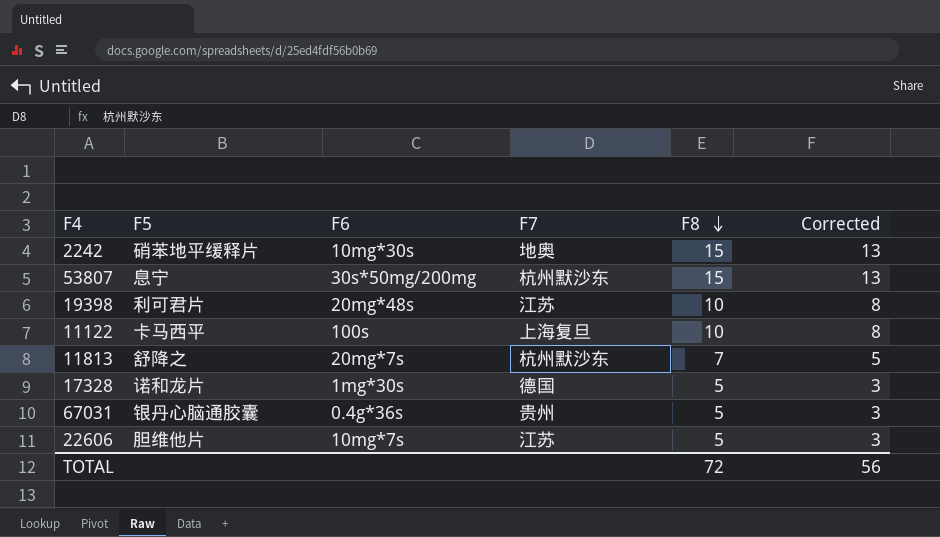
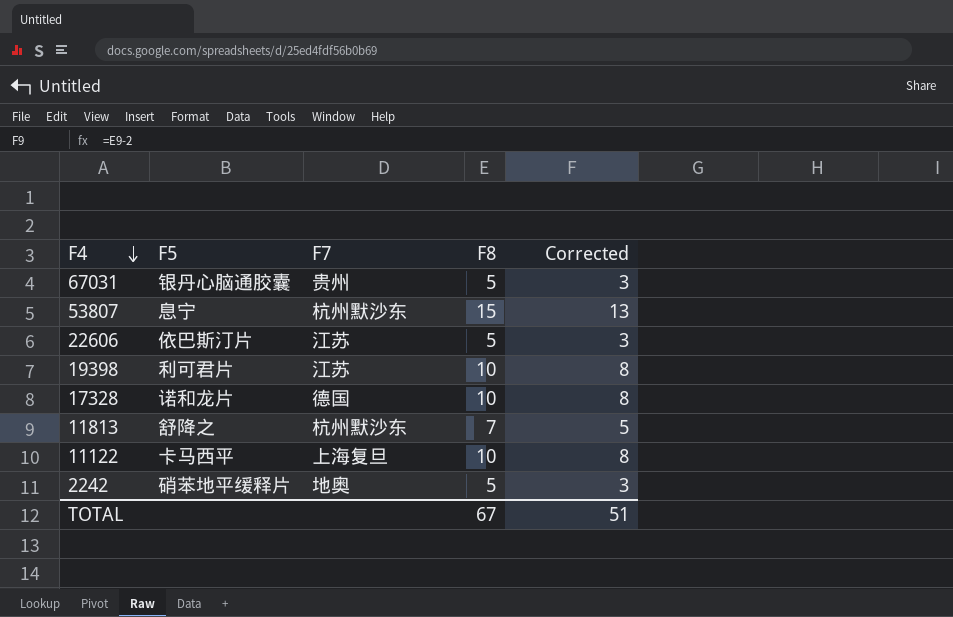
row order: F8 descending -> F4 descending
column F6 | position: 3 -> none
22606 | F5: 胆维他片 -> 依巴斯汀片
17328 | F8: 5 -> 10
17328 | Corrected: 3 -> 8
2242 | F8: 15 -> 5
2242 | Corrected: 13 -> 3
TOTAL | F8: 72 -> 67
TOTAL | Corrected: 56 -> 51

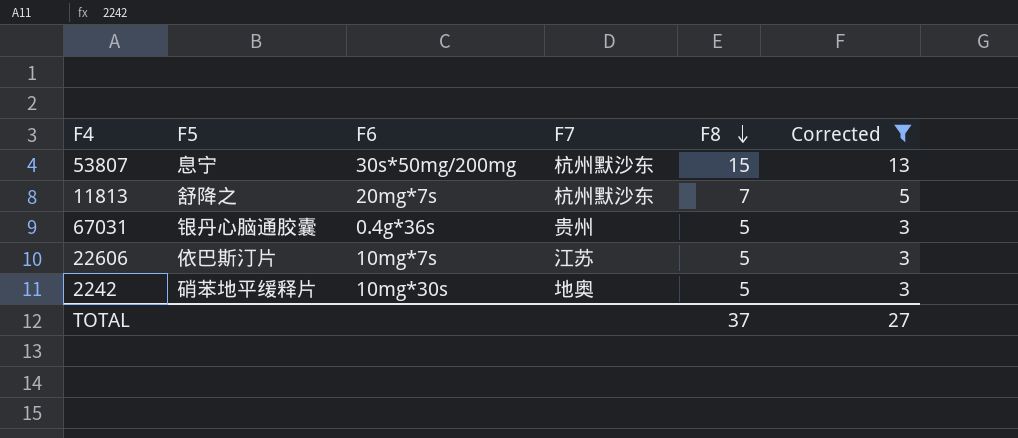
filter: none -> Corrected != 8
row order: F4 descending -> F8 descending
column F6 | position: none -> 3
TOTAL | F8: 67 -> 37
TOTAL | Corrected: 51 -> 27

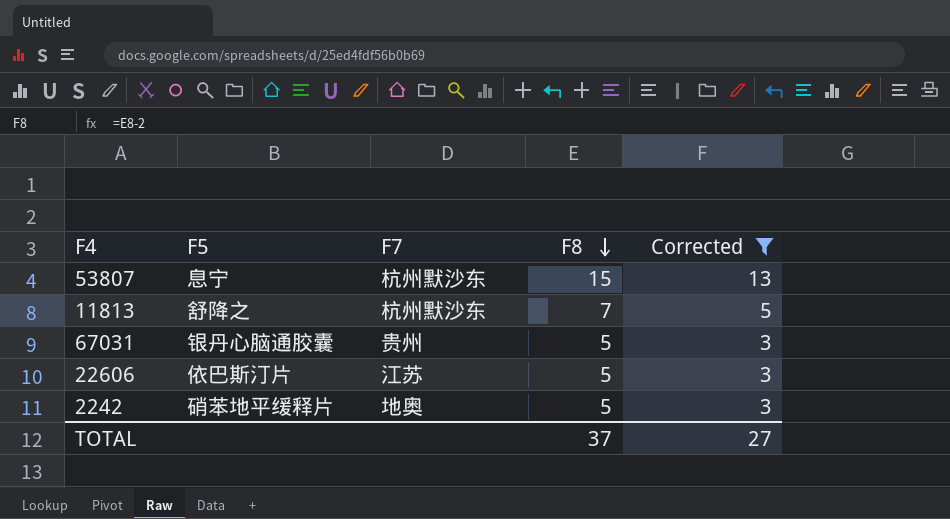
column F6 | position: 3 -> none

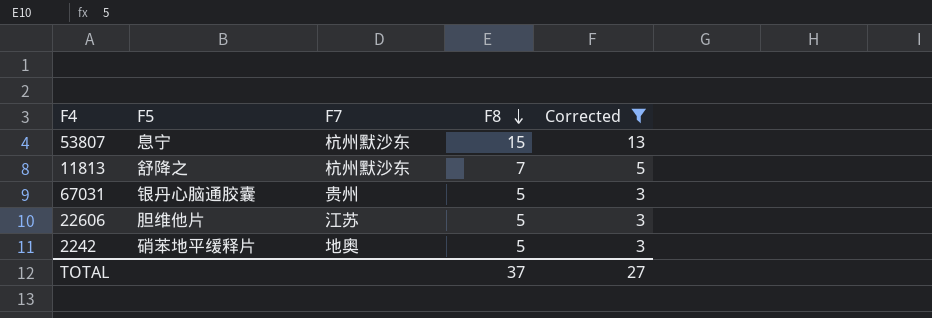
22606 | F5: 依巴斯汀片 -> 胆维他片

